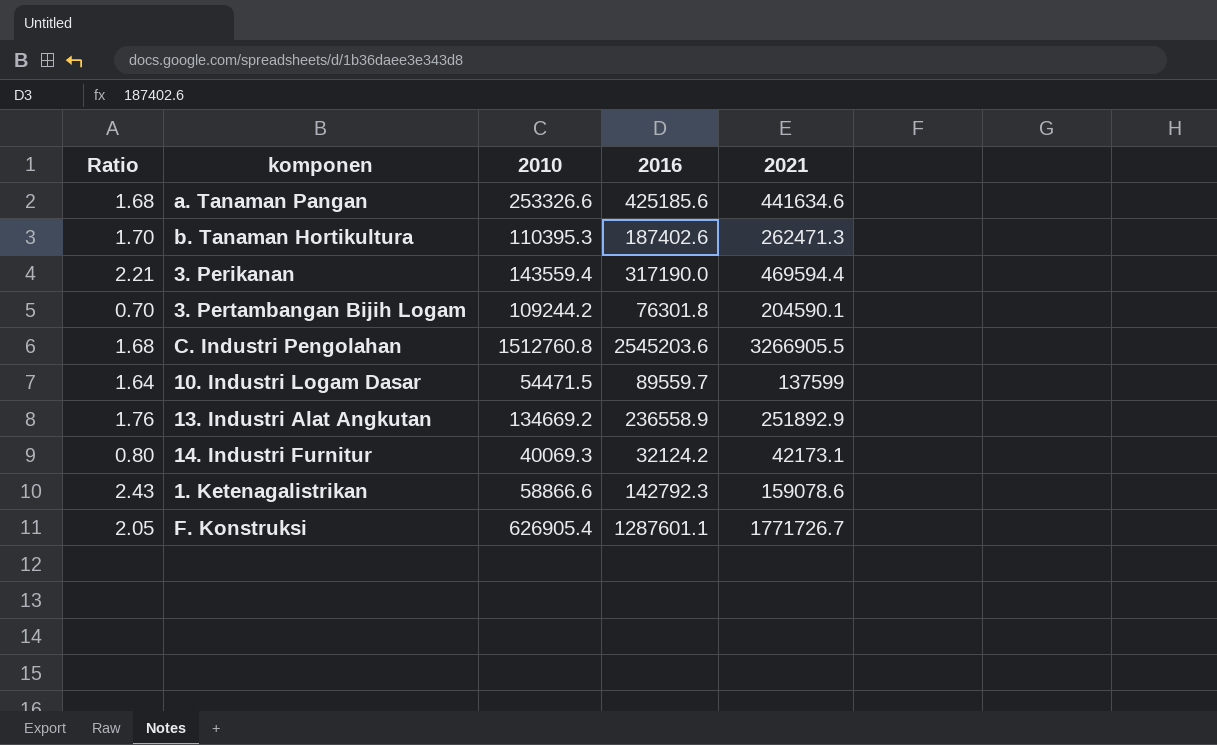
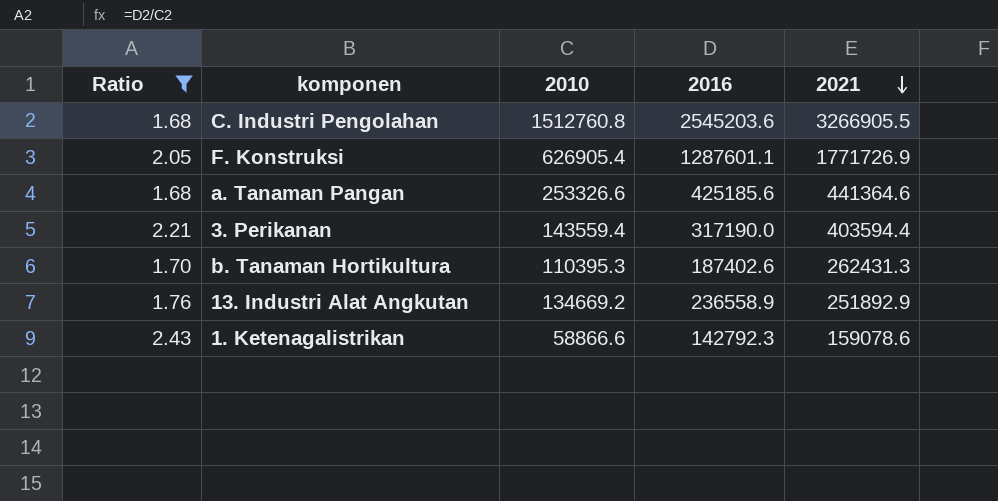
filter: none -> Ratio >= 1.68
row order: none -> 2021 descending
F. Konstruksi | 2021: 1771726.7 -> 1771726.9
a. Tanaman Pangan | 2021: 441634.6 -> 441364.6
3. Perikanan | 2021: 469594.4 -> 403594.4
b. Tanaman Hortikultura | 2021: 262471.3 -> 262431.3

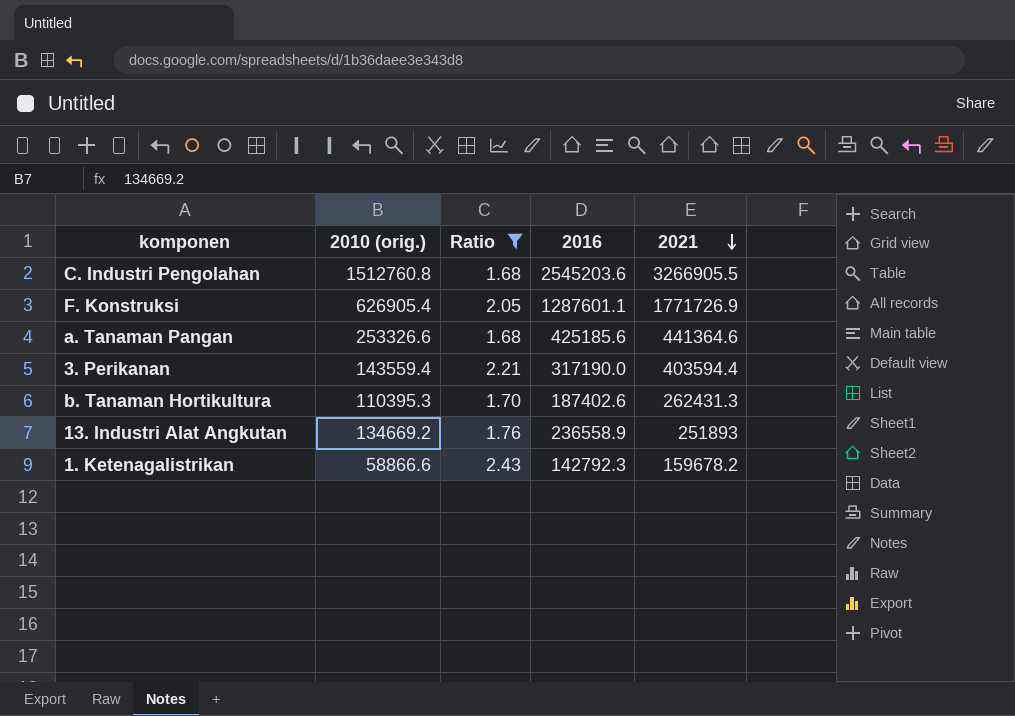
column name: 2010 -> 2010 (orig.)
column Ratio | position: 1 -> 3
13. Industri Alat Angkutan | 2021: 251892.9 -> 251893
1. Ketenagalistrikan | 2021: 159078.6 -> 159678.2

